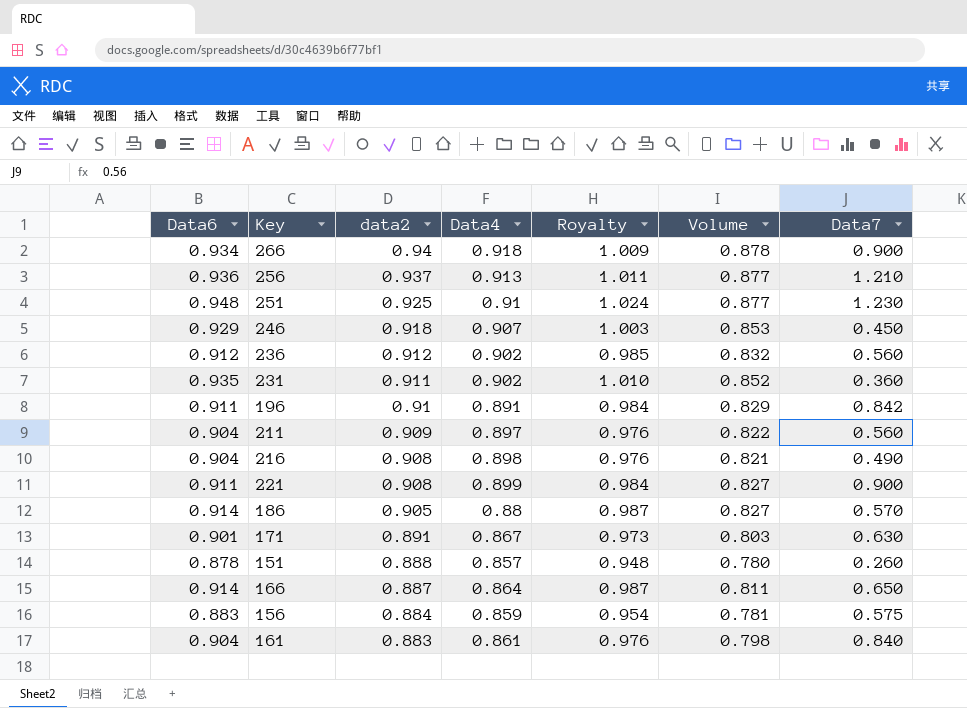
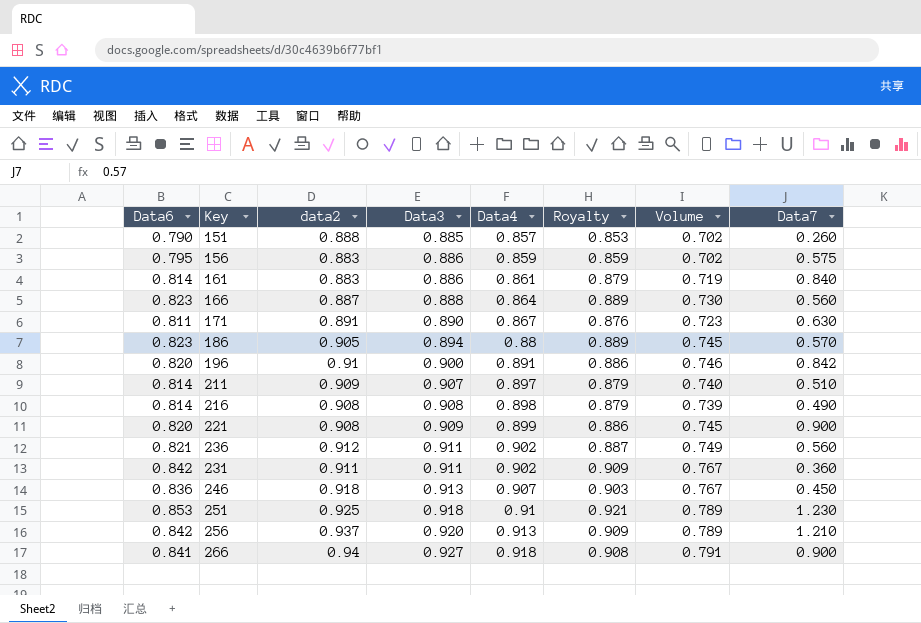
row order: data2 descending -> Data3 ascending
column Data3 | position: none -> 4
151 | Data6: 0.878 -> 0.790
151 | Royalty: 0.948 -> 0.853
151 | Volume: 0.780 -> 0.702
156 | Data6: 0.883 -> 0.795
156 | data2: 0.884 -> 0.883
156 | Royalty: 0.954 -> 0.859
156 | Volume: 0.781 -> 0.702
161 | Data6: 0.904 -> 0.814
161 | Royalty: 0.976 -> 0.879
161 | Volume: 0.798 -> 0.719
166 | Data6: 0.914 -> 0.823
166 | Royalty: 0.987 -> 0.889
166 | Volume: 0.811 -> 0.730
166 | Data7: 0.650 -> 0.560
171 | Data6: 0.901 -> 0.811
171 | Royalty: 0.973 -> 0.876
171 | Volume: 0.803 -> 0.723
186 | Data6: 0.914 -> 0.823
186 | Royalty: 0.987 -> 0.889
186 | Volume: 0.827 -> 0.745
196 | Data6: 0.911 -> 0.820
196 | Royalty: 0.984 -> 0.886
196 | Volume: 0.829 -> 0.746
211 | Data6: 0.904 -> 0.814
211 | Royalty: 0.976 -> 0.879
211 | Volume: 0.822 -> 0.740
211 | Data7: 0.560 -> 0.510
216 | Data6: 0.904 -> 0.814
216 | Royalty: 0.976 -> 0.879
216 | Volume: 0.821 -> 0.739
221 | Data6: 0.911 -> 0.820
221 | Royalty: 0.984 -> 0.886
221 | Volume: 0.827 -> 0.745
236 | Data6: 0.912 -> 0.821
236 | Royalty: 0.985 -> 0.887
236 | Volume: 0.832 -> 0.749
231 | Data6: 0.935 -> 0.842
231 | Royalty: 1.010 -> 0.909
231 | Volume: 0.852 -> 0.767
246 | Data6: 0.929 -> 0.836
246 | Royalty: 1.003 -> 0.903
246 | Volume: 0.853 -> 0.767
251 | Data6: 0.948 -> 0.853
251 | Royalty: 1.024 -> 0.921
251 | Volume: 0.877 -> 0.789
256 | Data6: 0.936 -> 0.842
256 | Royalty: 1.011 -> 0.909
256 | Volume: 0.877 -> 0.789
266 | Data6: 0.934 -> 0.841
266 | Royalty: 1.009 -> 0.908
266 | Volume: 0.878 -> 0.791

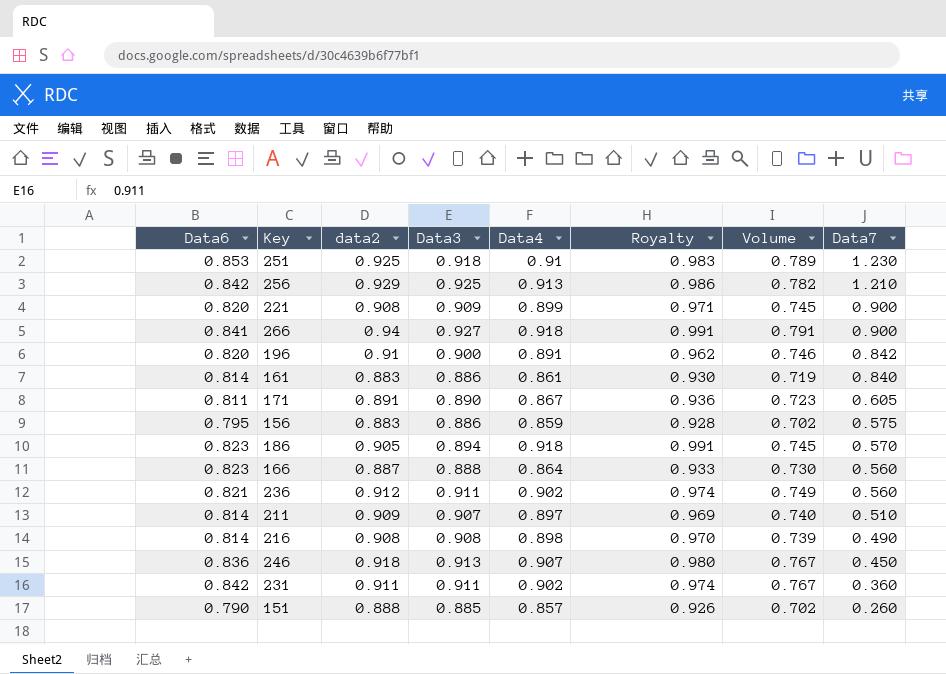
row order: Data3 ascending -> Data7 descending
column Royalty | formula: [Data6] * 1.08 -> [Data4] * 1.08
256 | data2: 0.937 -> 0.929
256 | Data3: 0.920 -> 0.925
256 | Volume: 0.789 -> 0.782
171 | Data7: 0.630 -> 0.605
186 | Data4: 0.88 -> 0.918

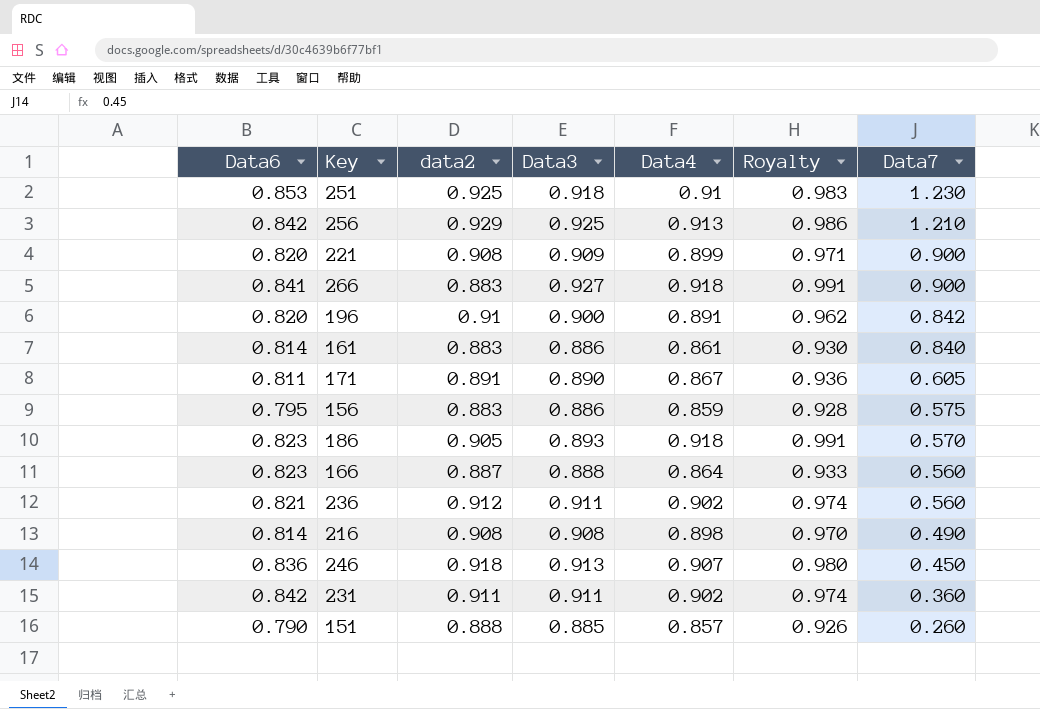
column Volume | formula: [Data6] * [data2] -> none
row 211: 0.814 | 0.909 | 0.907 | 0.897 | 0.969 | 0.740 | 0.510 -> none
266 | data2: 0.94 -> 0.883
186 | Data3: 0.894 -> 0.893

